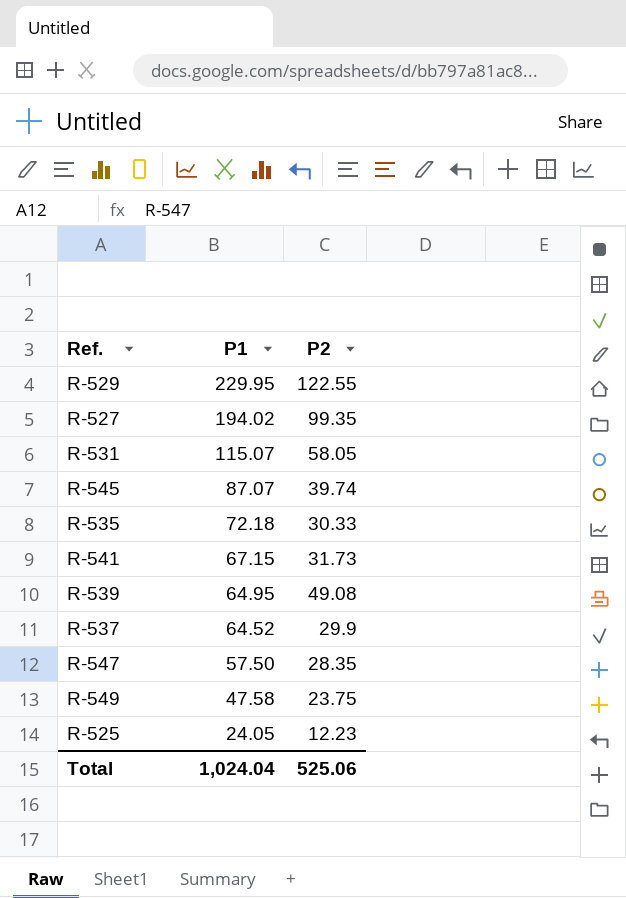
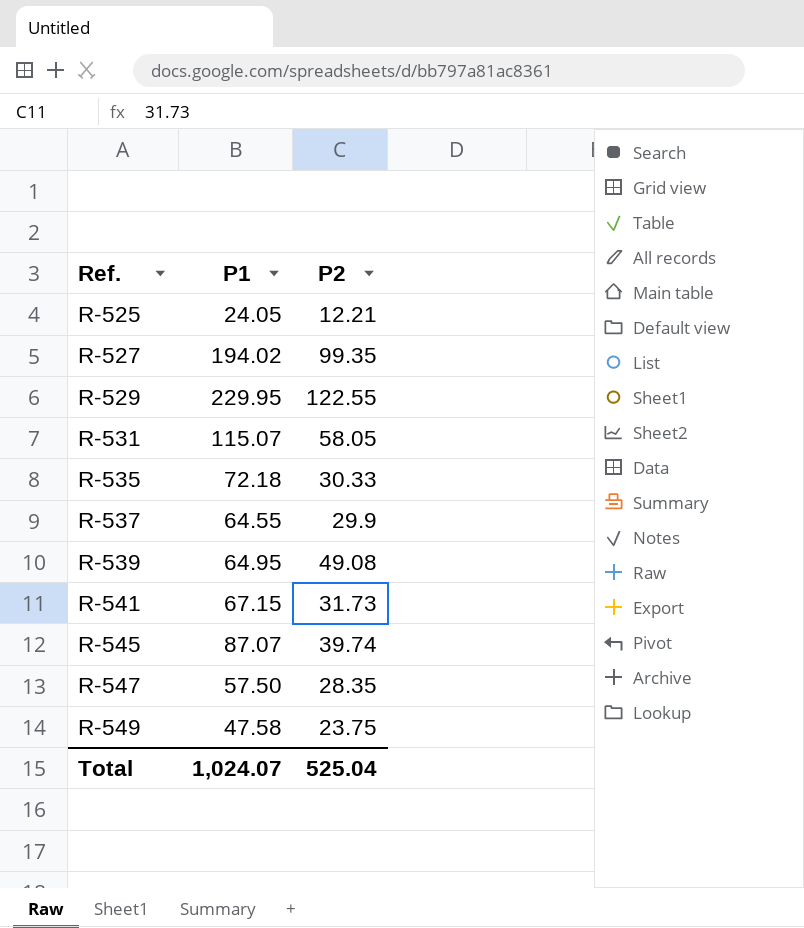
row order: P1 descending -> Ref. ascending
R-525 | P2: 12.23 -> 12.21
R-537 | P1: 64.52 -> 64.55
Total | P1: 1,024.04 -> 1,024.07
Total | P2: 525.06 -> 525.04

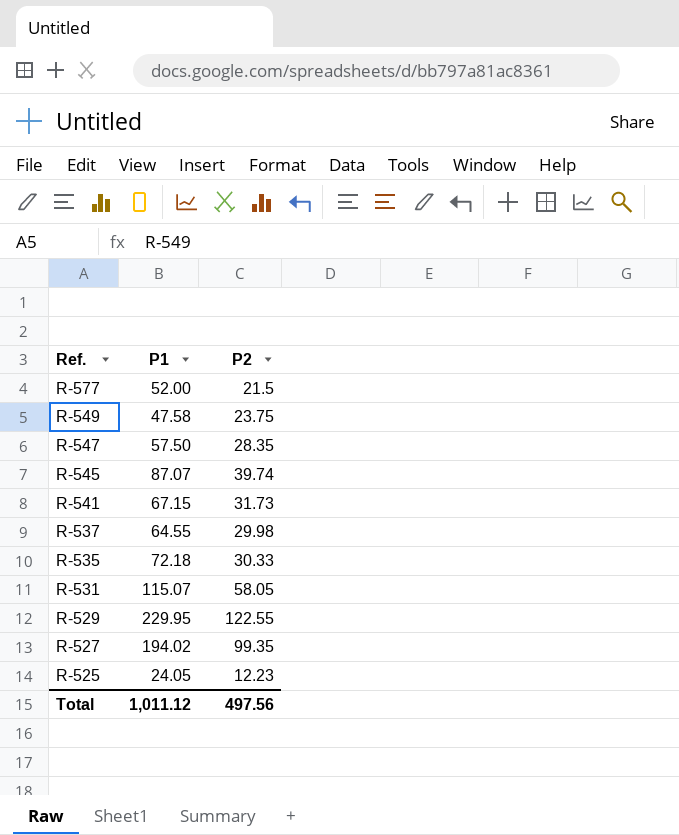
row order: Ref. ascending -> Ref. descending
row R-539: 64.95 | 49.08 -> none
row R-577: none -> 52.00 | 21.5
R-537 | P2: 29.9 -> 29.98
R-525 | P2: 12.21 -> 12.23
Total | P1: 1,024.07 -> 1,011.12
Total | P2: 525.04 -> 497.56

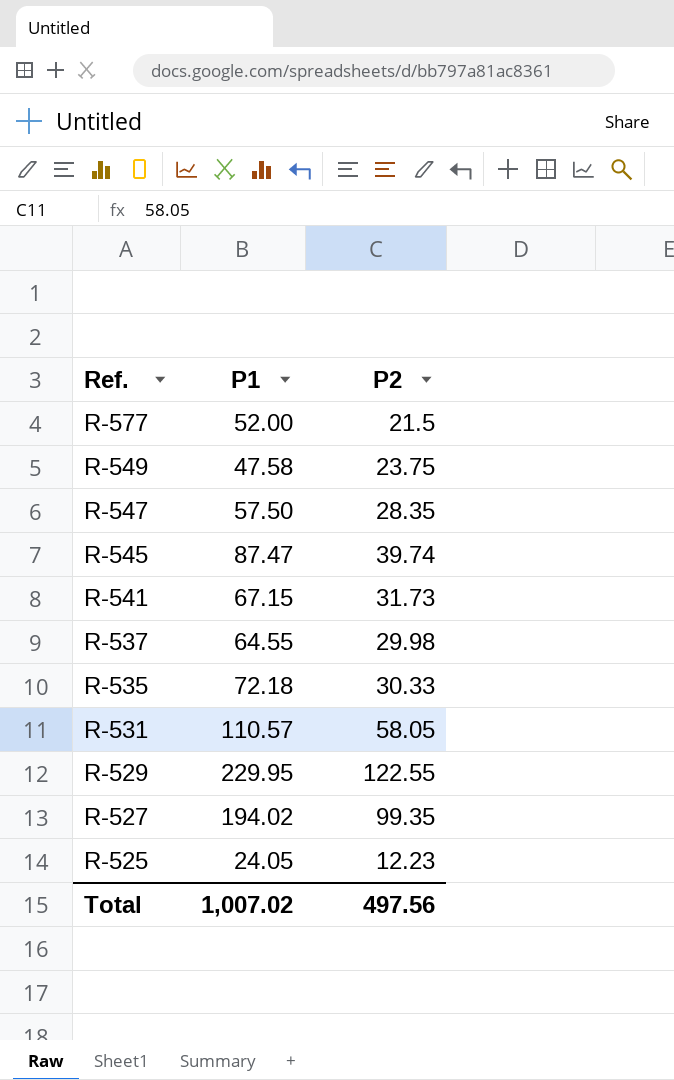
R-545 | P1: 87.07 -> 87.47
R-531 | P1: 115.07 -> 110.57
Total | P1: 1,011.12 -> 1,007.02

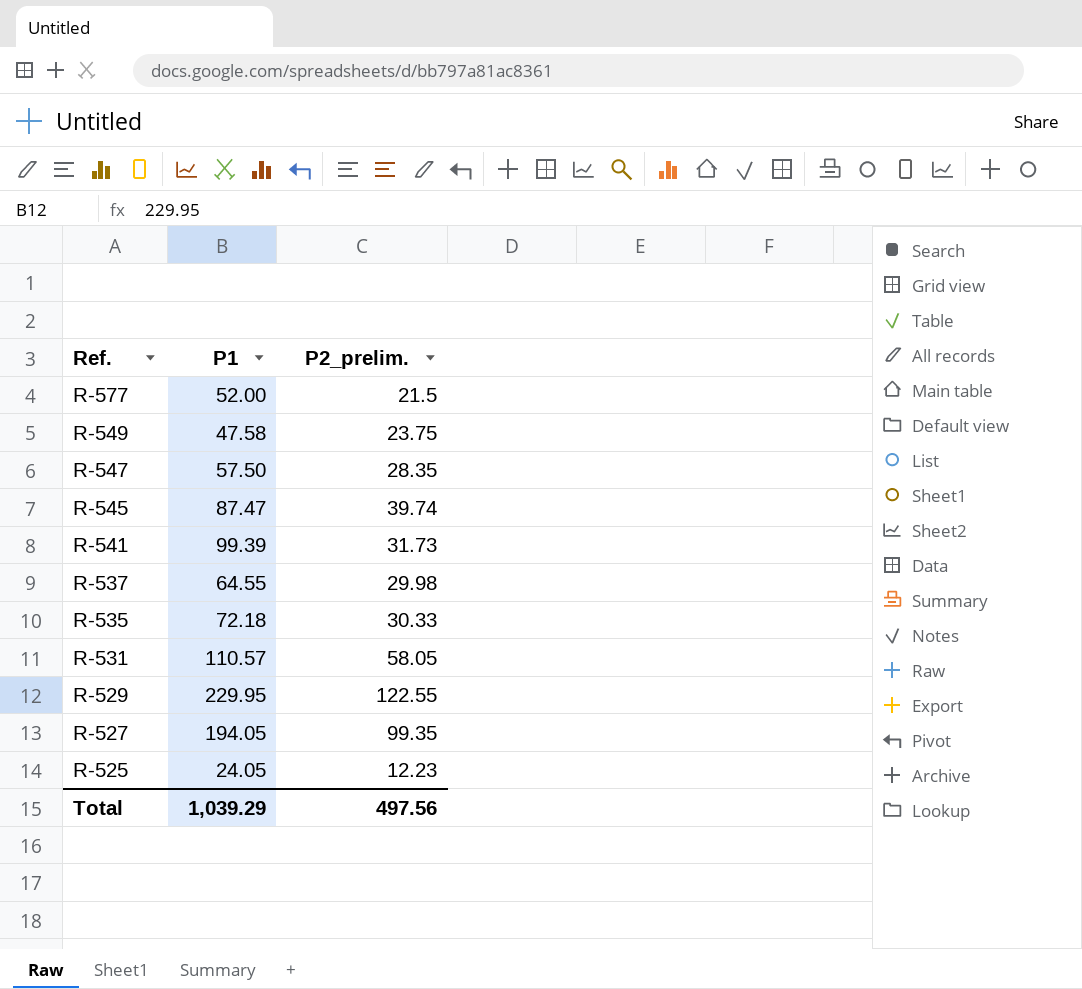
column name: P2 -> P2_prelim.
R-541 | P1: 67.15 -> 99.39
R-527 | P1: 194.02 -> 194.05
Total | P1: 1,007.02 -> 1,039.29

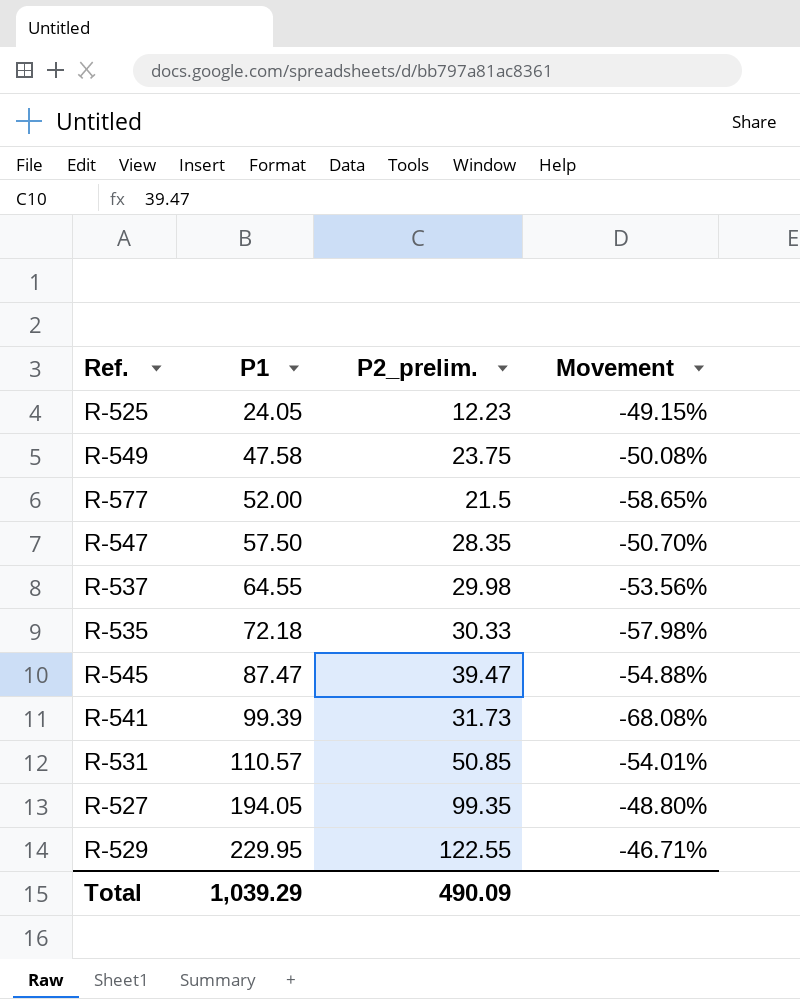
row order: Ref. descending -> P1 ascending
column Movement | formula: none -> ([P2_prelim.] - [P1]) / [P1]
R-545 | P2_prelim.: 39.74 -> 39.47
R-531 | P2_prelim.: 58.05 -> 50.85
Total | P2_prelim.: 497.56 -> 490.09

